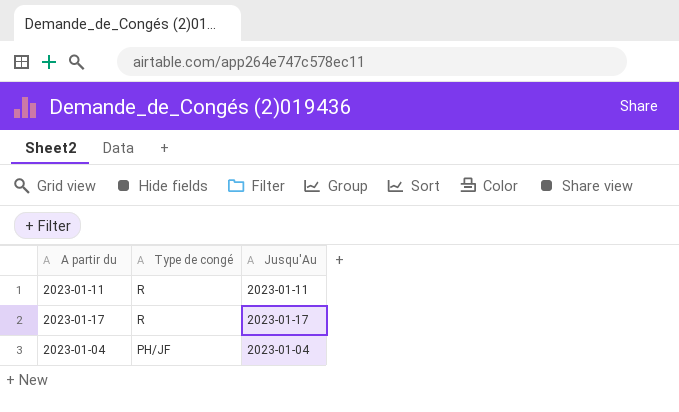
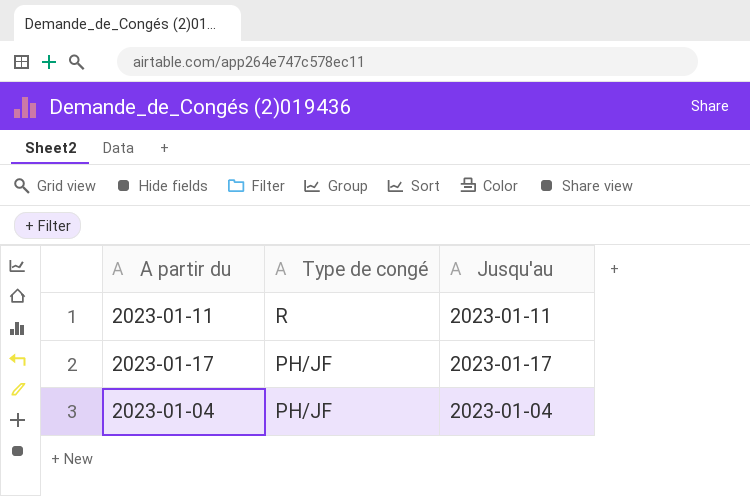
column name: Jusqu'Au -> Jusqu'au
2023-01-17 | Type de congé: R -> PH/JF

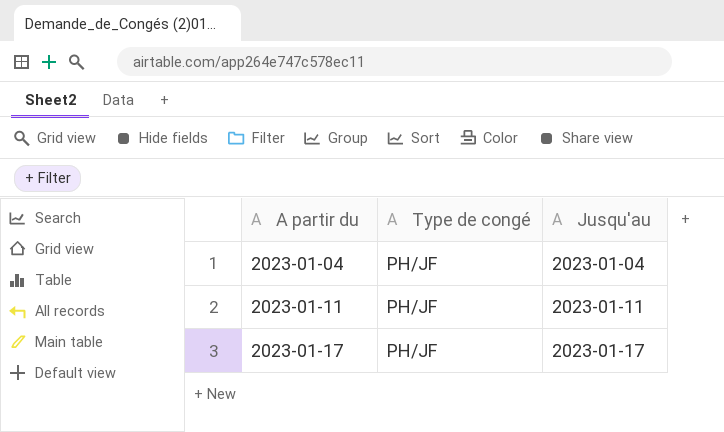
row order: Type de congé descending -> A partir du ascending
2023-01-11 | Type de congé: R -> PH/JF

